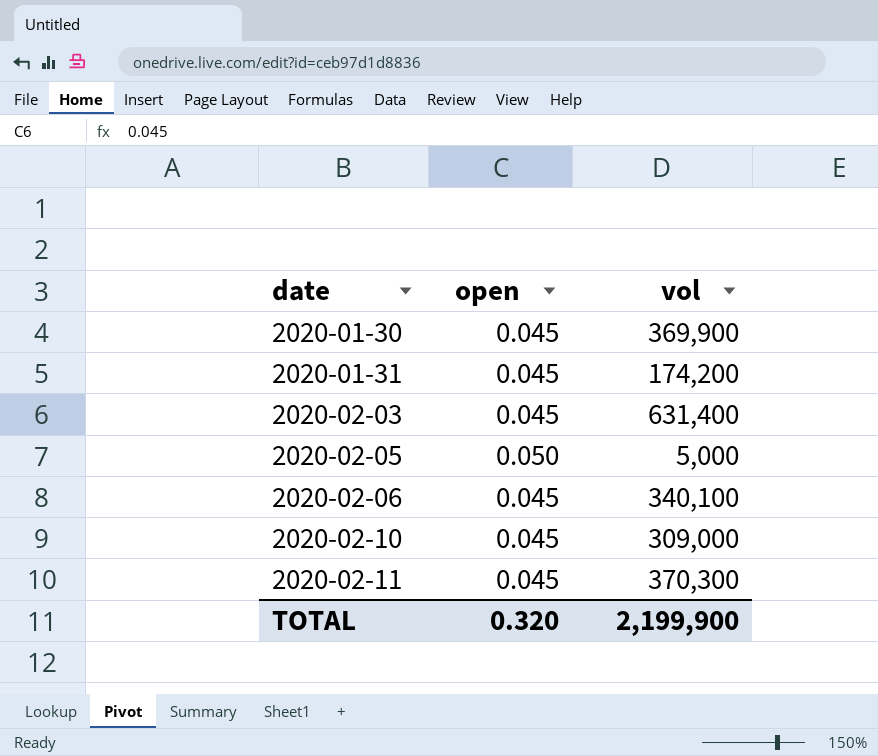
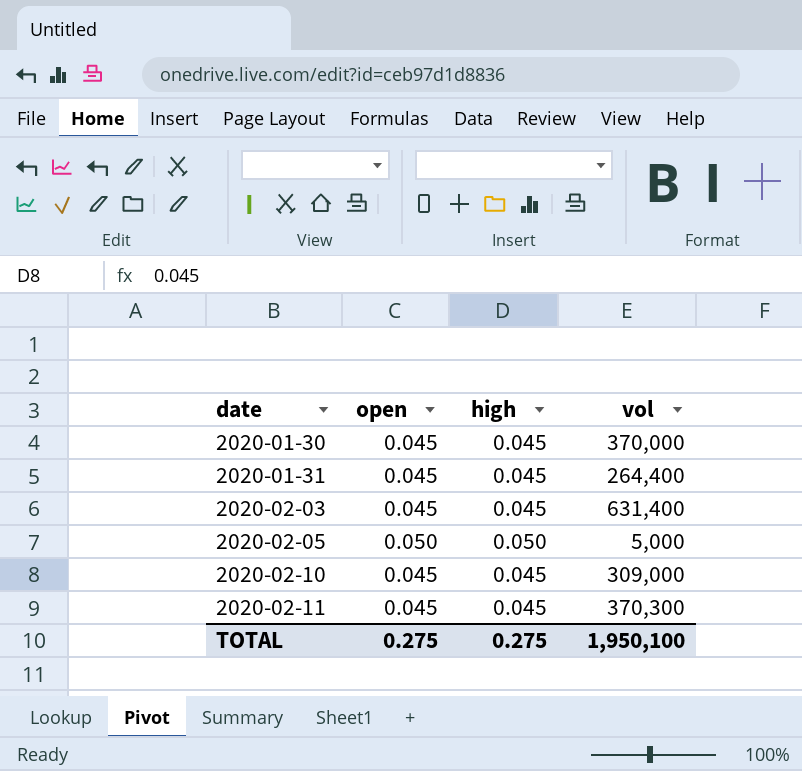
column high | position: none -> 3
row 2020-02-06: 0.045 | 340,100 -> none
2020-01-30 | vol: 369,900 -> 370,000
2020-01-31 | vol: 174,200 -> 264,400
TOTAL | open: 0.320 -> 0.275
TOTAL | vol: 2,199,900 -> 1,950,100

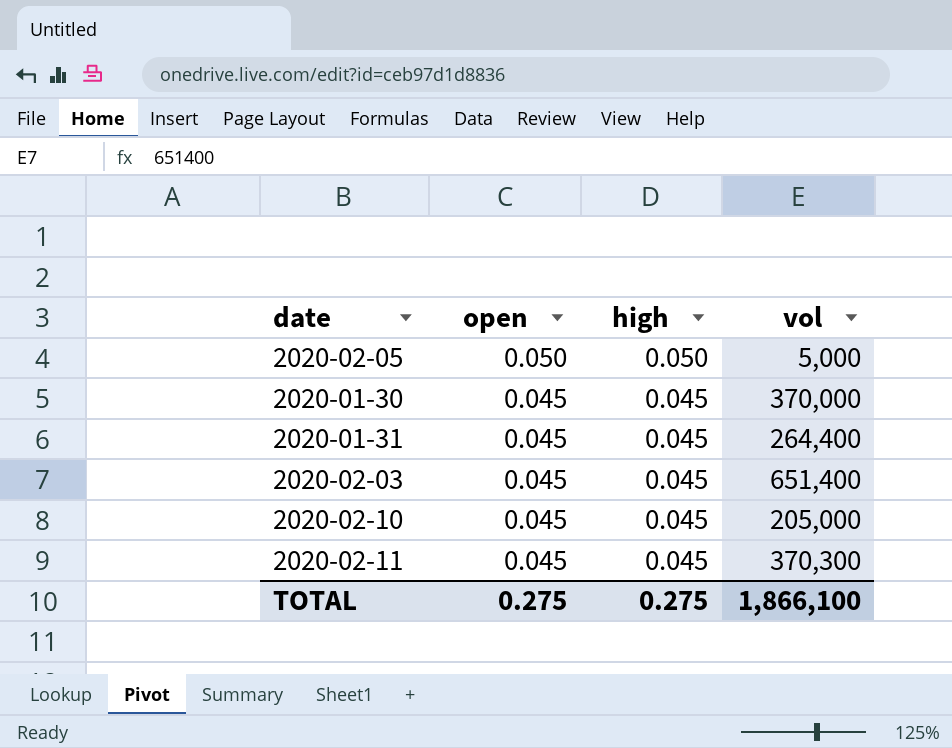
row order: date ascending -> open descending
2020-02-03 | vol: 631,400 -> 651,400
2020-02-10 | vol: 309,000 -> 205,000
TOTAL | vol: 1,950,100 -> 1,866,100

